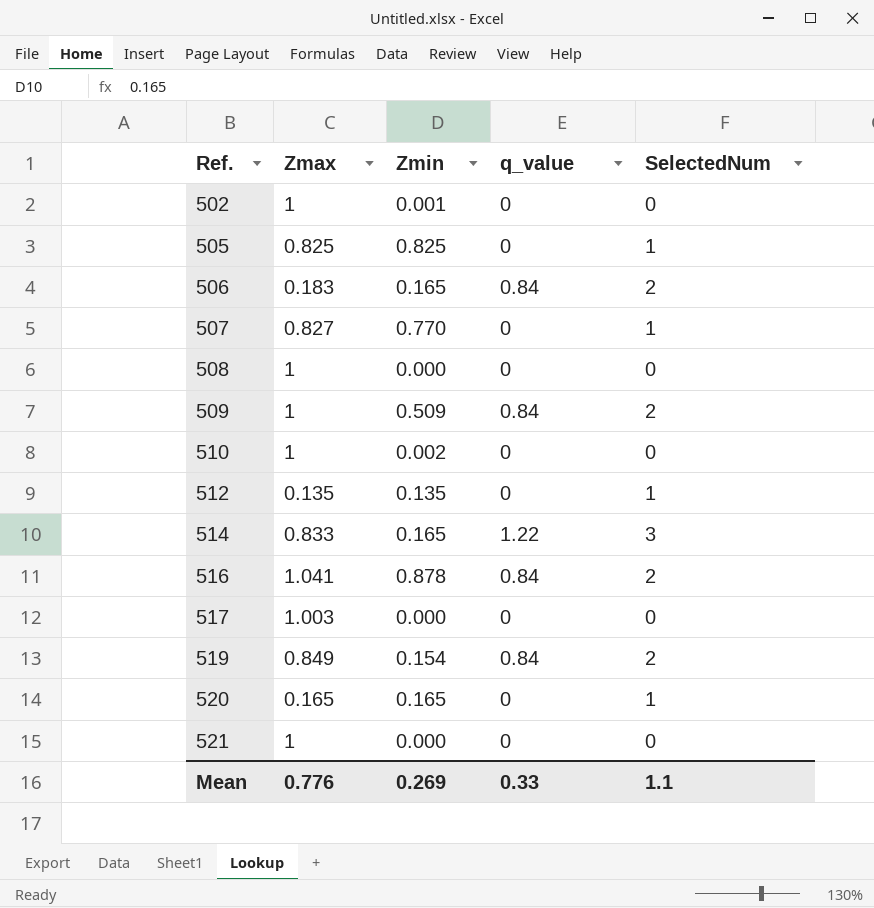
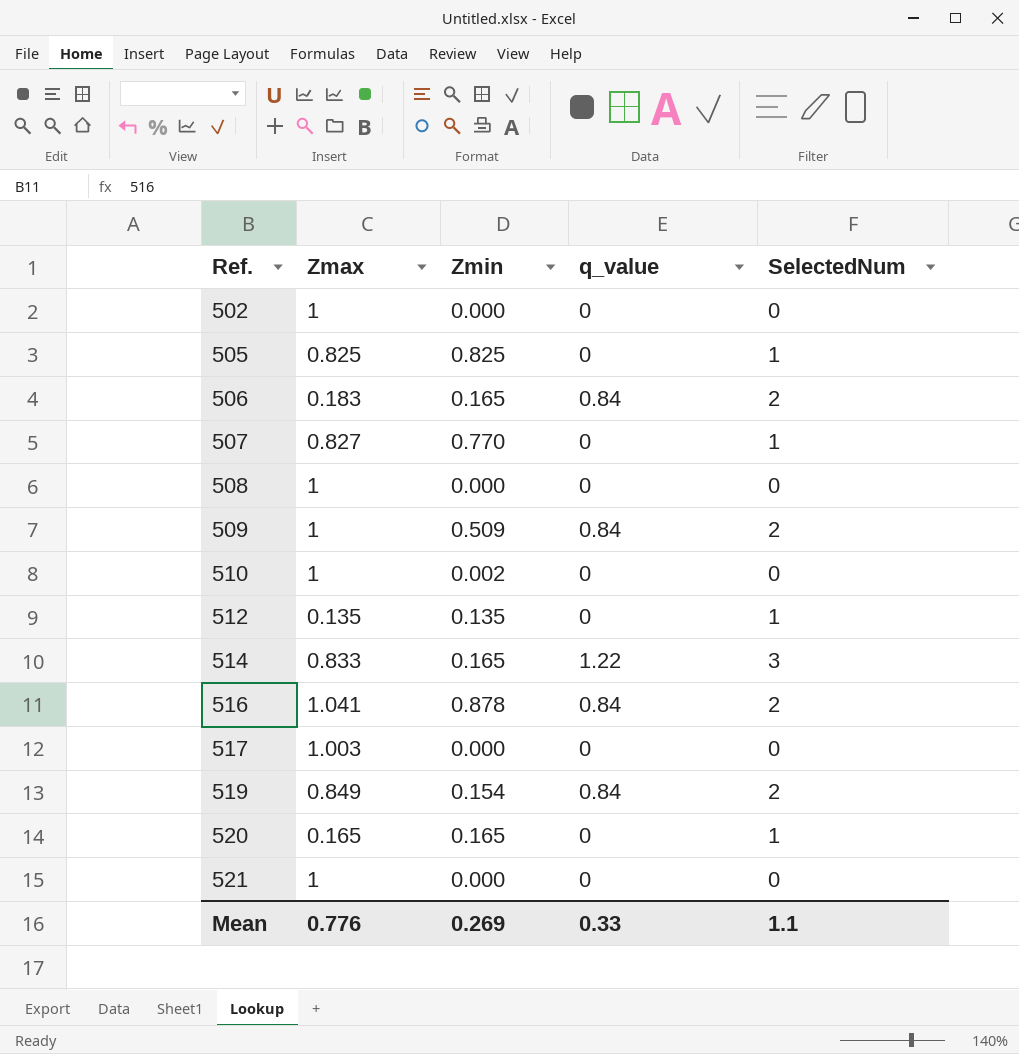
502 | Zmin: 0.001 -> 0.000

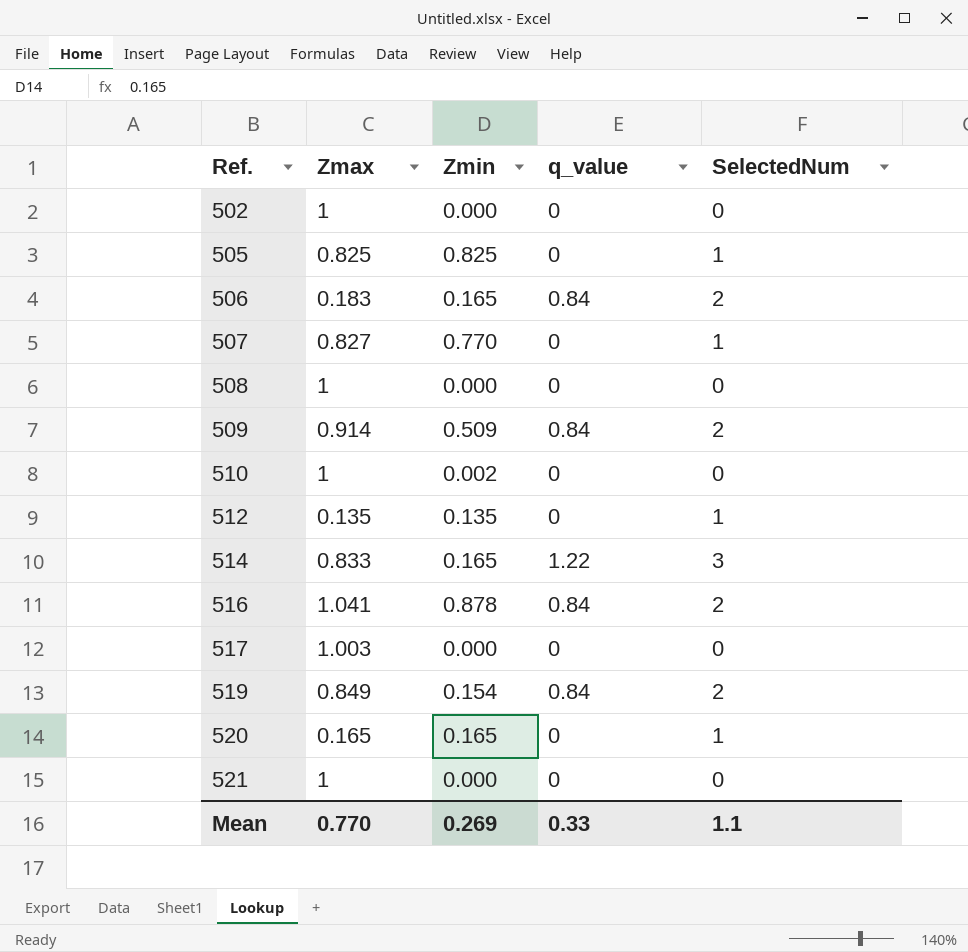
509 | Zmax: 1 -> 0.914
Mean | Zmax: 0.776 -> 0.770

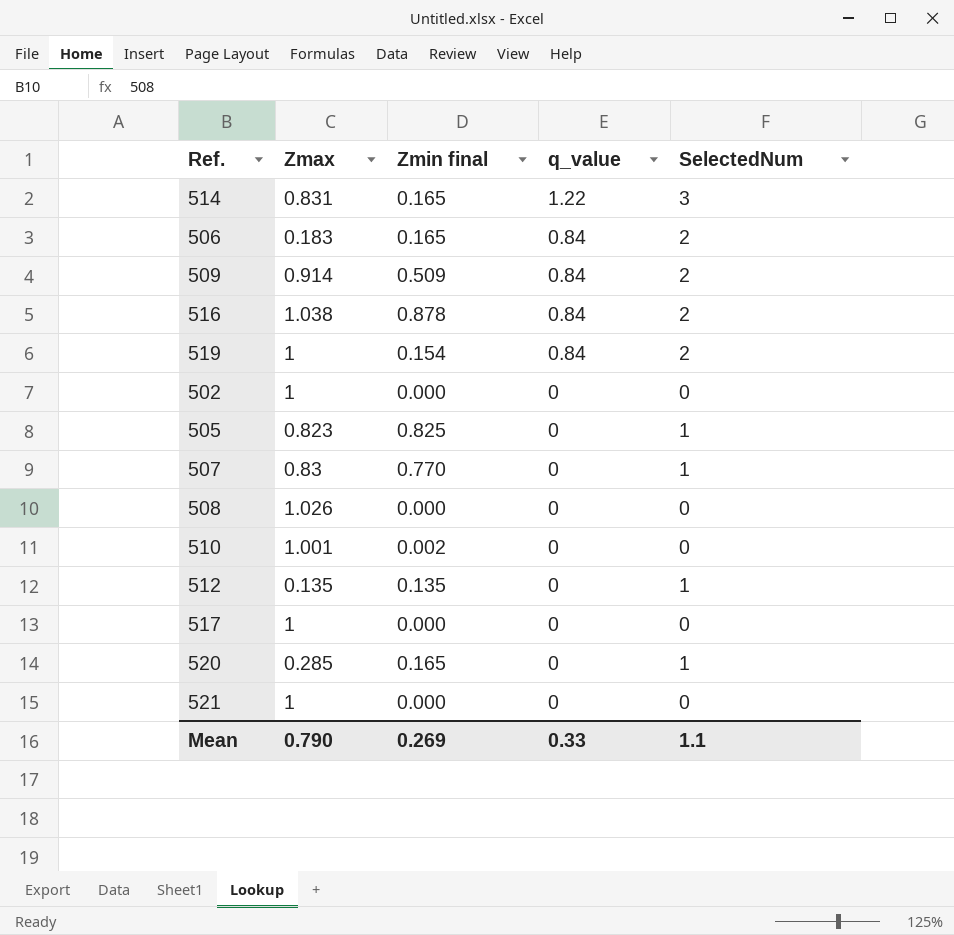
row order: Ref. ascending -> q_value descending
column name: Zmin -> Zmin final
514 | Zmax: 0.833 -> 0.831
516 | Zmax: 1.041 -> 1.038
519 | Zmax: 0.849 -> 1
505 | Zmax: 0.825 -> 0.823
507 | Zmax: 0.827 -> 0.83
508 | Zmax: 1 -> 1.026
510 | Zmax: 1 -> 1.001
517 | Zmax: 1.003 -> 1
520 | Zmax: 0.165 -> 0.285
Mean | Zmax: 0.770 -> 0.790

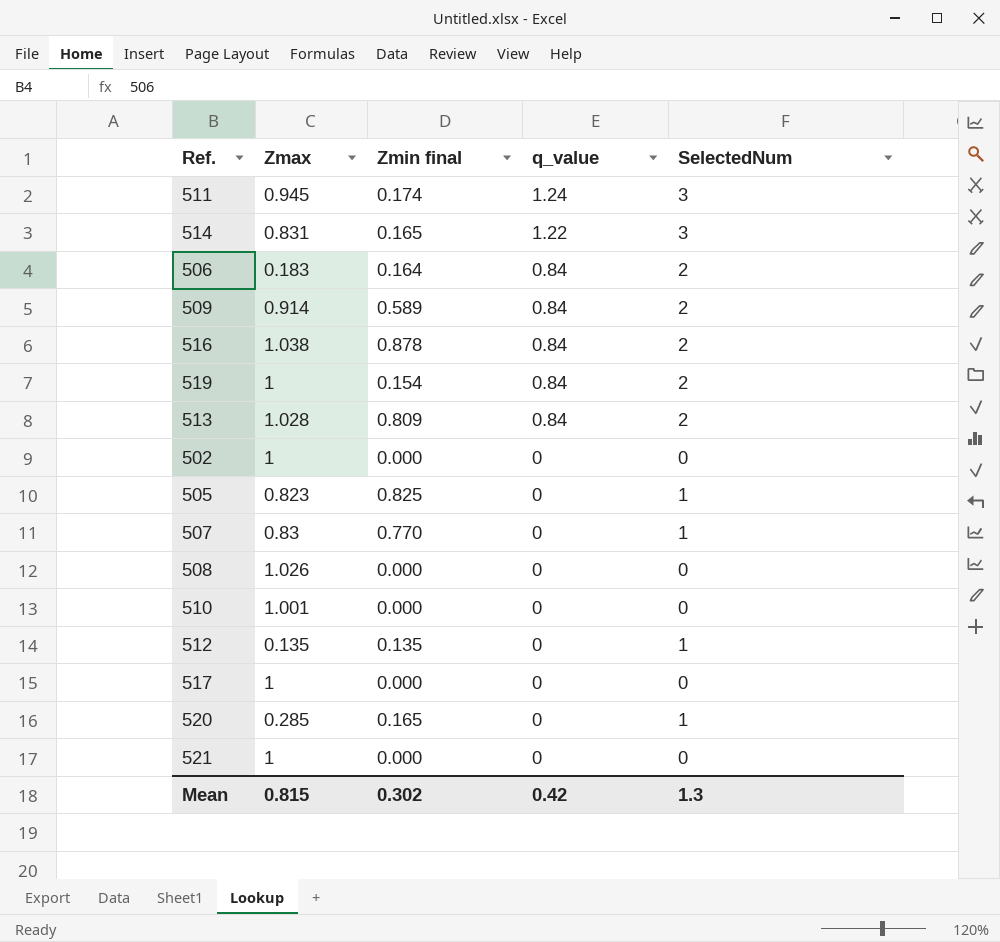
row 511: none -> 0.945 | 0.174 | 1.24 | 3
506 | Zmin final: 0.165 -> 0.164
509 | Zmin final: 0.509 -> 0.589
row 513: none -> 1.028 | 0.809 | 0.84 | 2
510 | Zmin final: 0.002 -> 0.000
Mean | Zmax: 0.790 -> 0.815
Mean | Zmin final: 0.269 -> 0.302
Mean | q_value: 0.33 -> 0.42
Mean | SelectedNum: 1.1 -> 1.3

